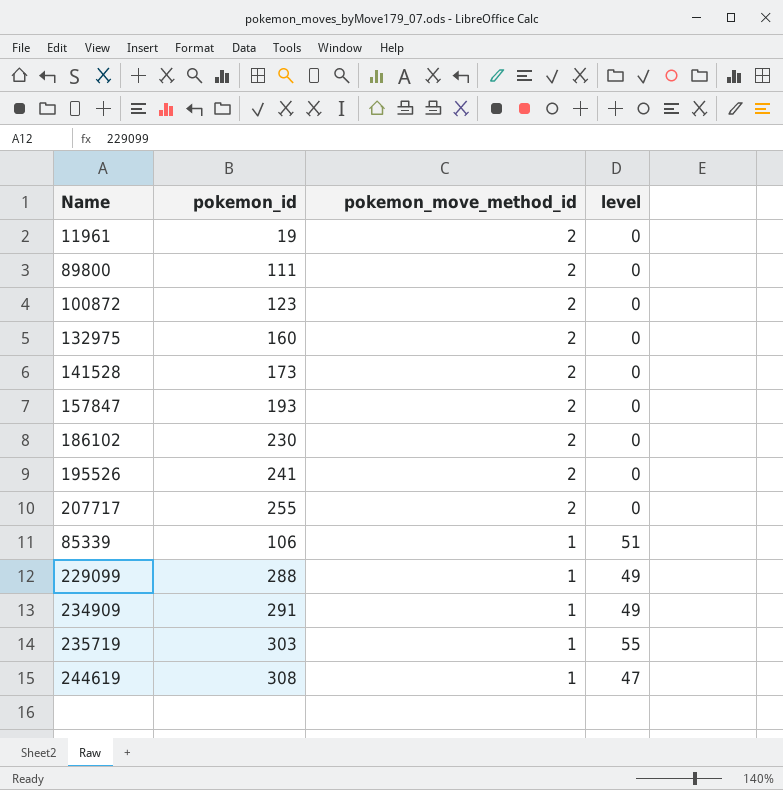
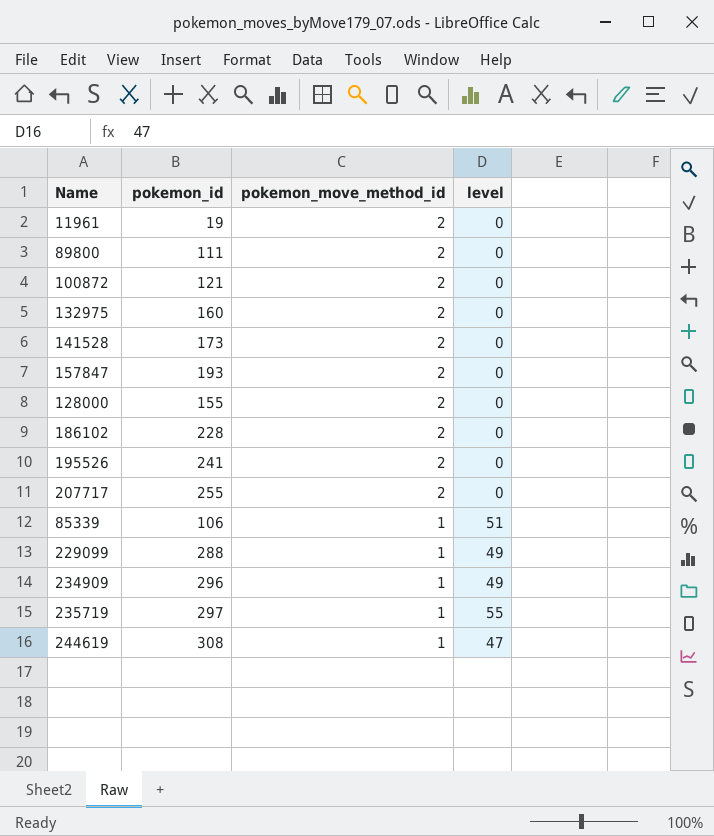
100872 | pokemon_id: 123 -> 121
row 128000: none -> 155 | 2 | 0
186102 | pokemon_id: 230 -> 228
234909 | pokemon_id: 291 -> 296
235719 | pokemon_id: 303 -> 297

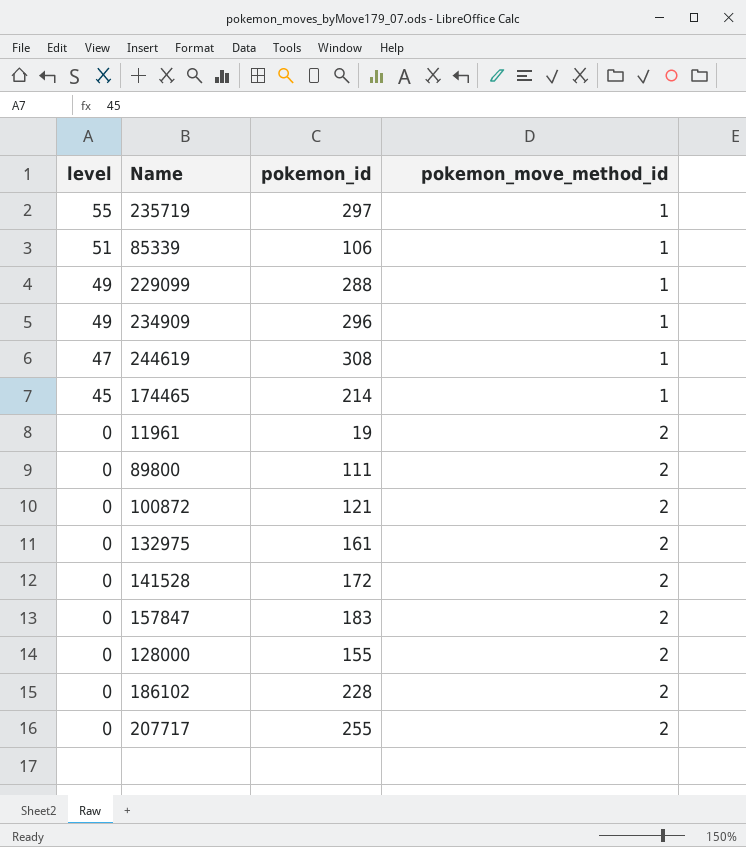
row order: pokemon_move_method_id descending -> level descending
column level | position: 4 -> 1
row 195526: 241 | 2 | 0 -> none
row 174465: none -> 45 | 214 | 1
132975 | pokemon_id: 160 -> 161
141528 | pokemon_id: 173 -> 172
157847 | pokemon_id: 193 -> 183

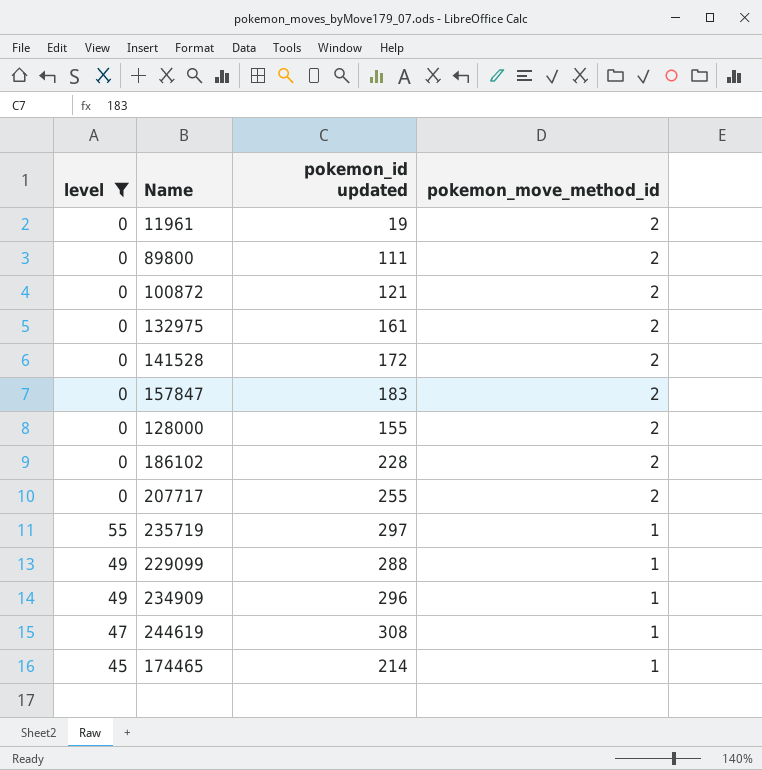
filter: none -> level != 51
row order: level descending -> pokemon_move_method_id descending
column name: pokemon_id -> pokemon_id updated

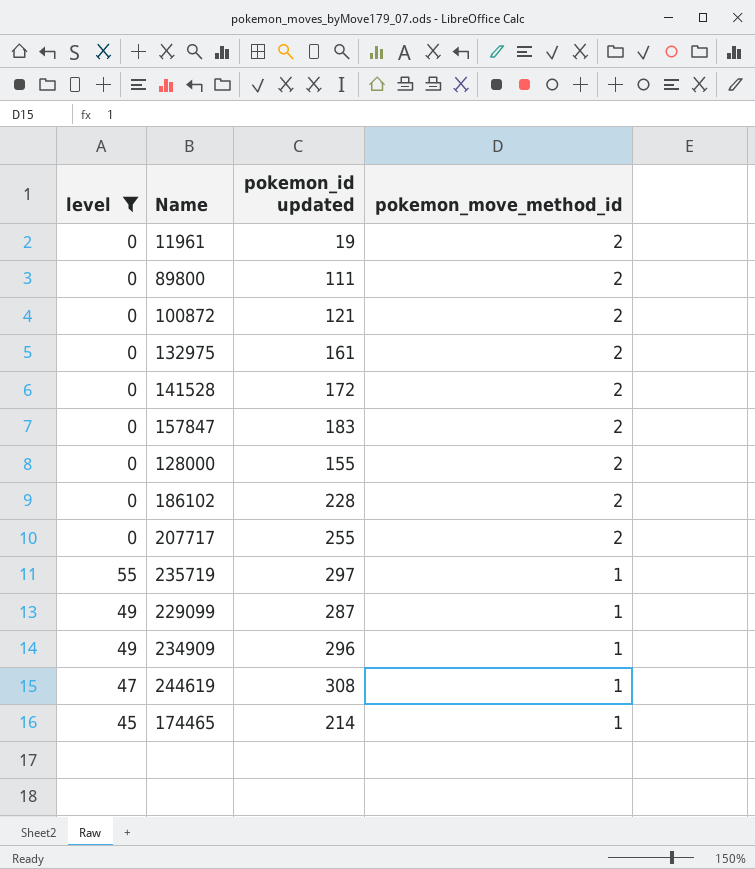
229099 | pokemon_id updated: 288 -> 287

